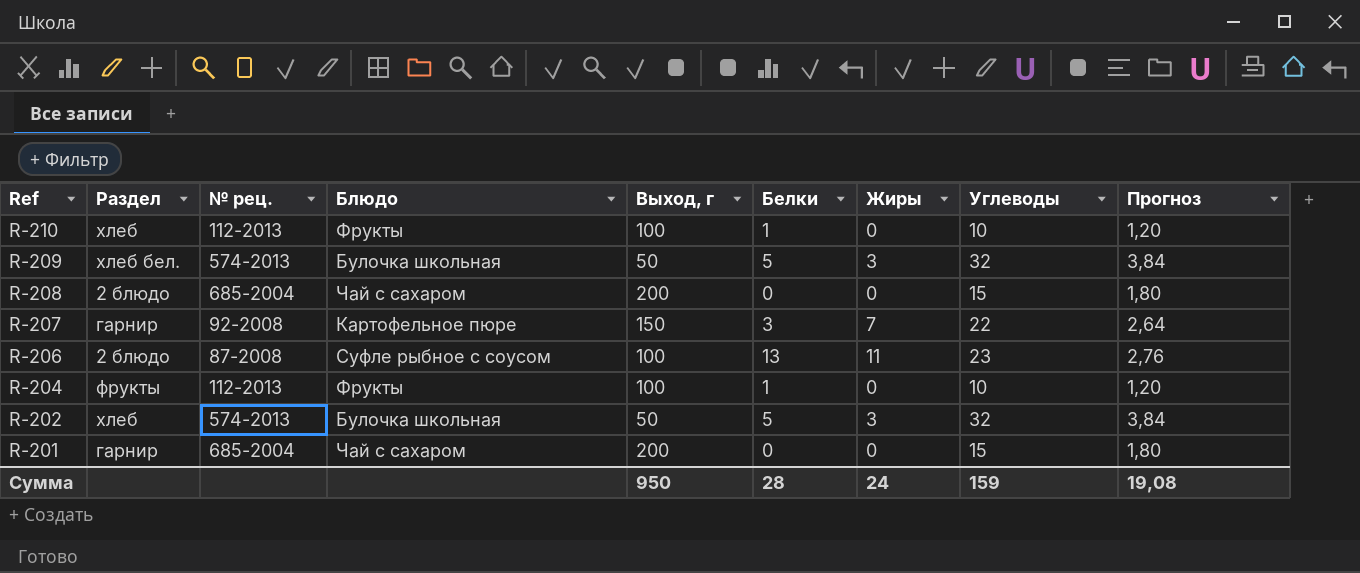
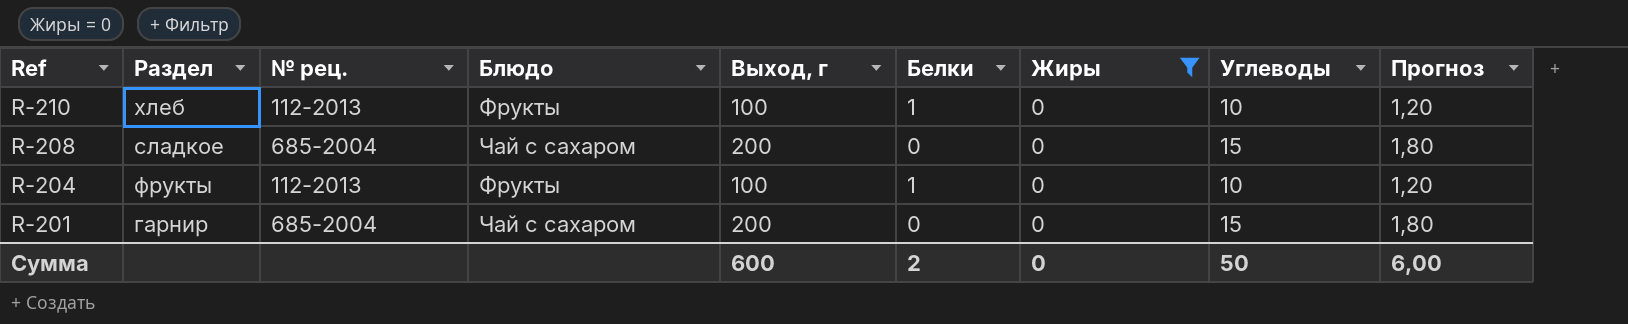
filter: none -> Жиры = 0
R-208 | Раздел: 2 блюдо -> сладкое
Сумма | Выход, г: 950 -> 600
Сумма | Белки: 28 -> 2
Сумма | Жиры: 24 -> 0
Сумма | Углеводы: 159 -> 50
Сумма | Прогноз: 19,08 -> 6,00

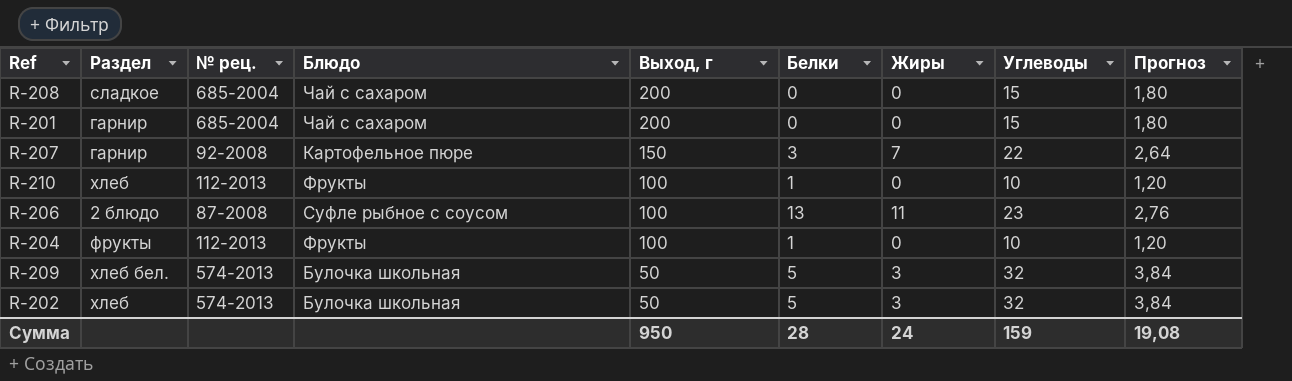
filter: Жиры = 0 -> none
row order: Ref descending -> Выход, г descending
Сумма | Выход, г: 600 -> 950
Сумма | Белки: 2 -> 28
Сумма | Жиры: 0 -> 24
Сумма | Углеводы: 50 -> 159
Сумма | Прогноз: 6,00 -> 19,08

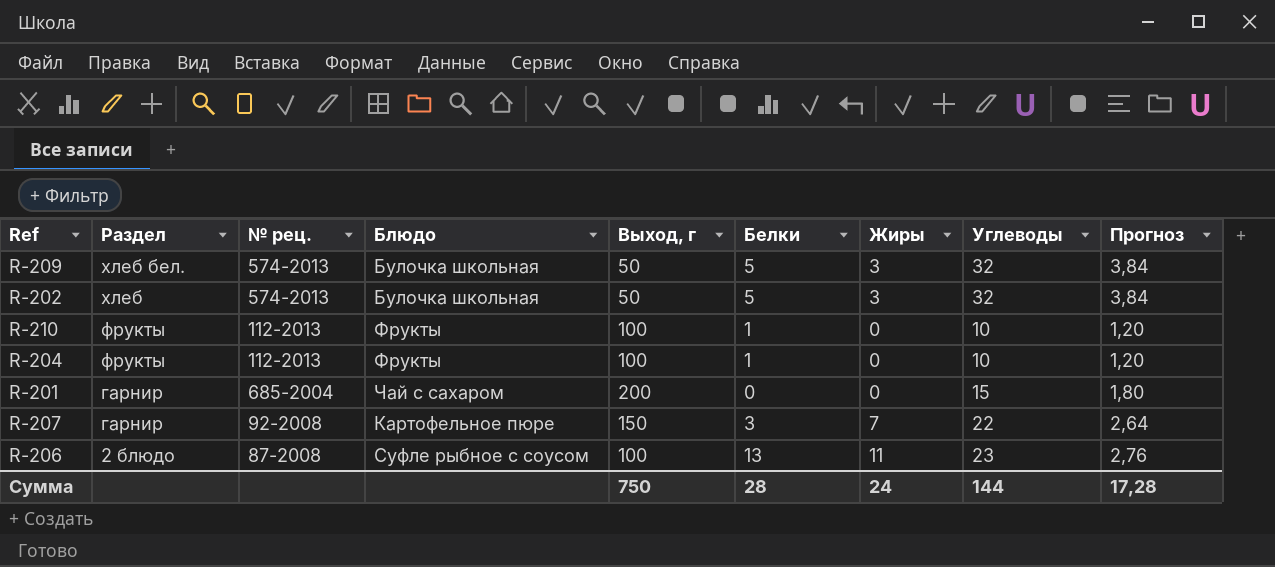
row order: Выход, г descending -> Раздел descending
row R-208: сладкое | 685-2004 | Чай с сахаром | 200 | 0 | 0 | 15 | 1,80 -> none
R-210 | Раздел: хлеб -> фрукты
Сумма | Выход, г: 950 -> 750
Сумма | Углеводы: 159 -> 144
Сумма | Прогноз: 19,08 -> 17,28

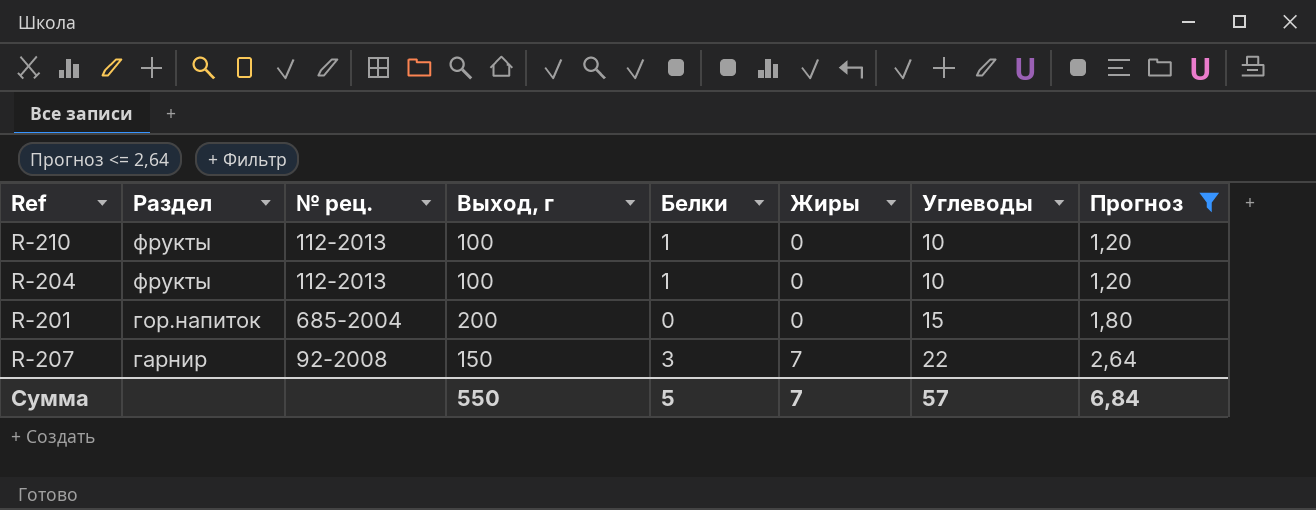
filter: none -> Прогноз <= 2,64
column Блюдо | position: 4 -> none
R-201 | Раздел: гарнир -> гор.напиток
Сумма | Выход, г: 750 -> 550
Сумма | Белки: 28 -> 5
Сумма | Жиры: 24 -> 7
Сумма | Углеводы: 144 -> 57
Сумма | Прогноз: 17,28 -> 6,84

